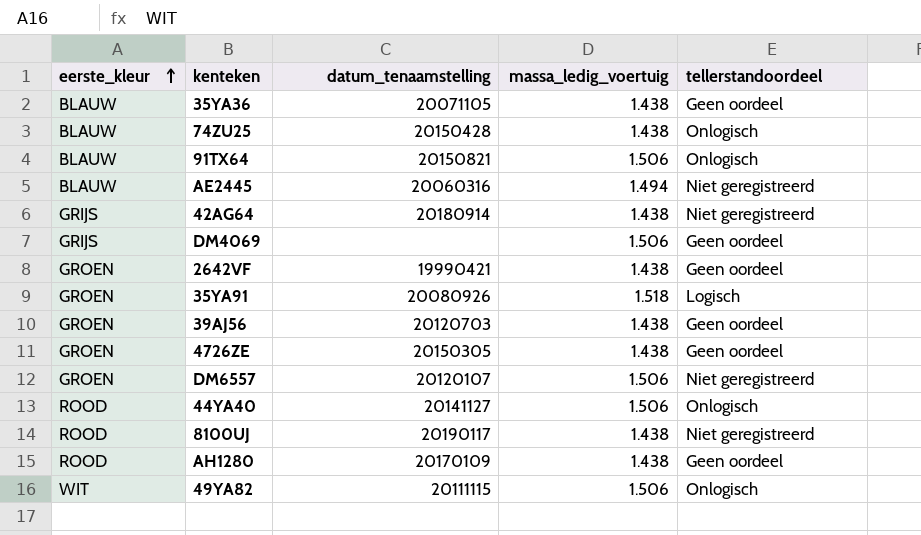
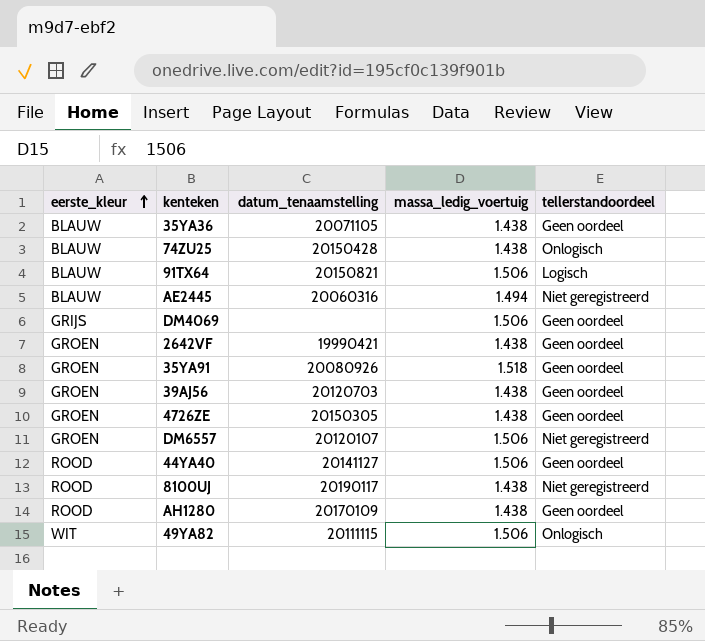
row 42AG64: GRIJS | 20180914 | 1.438 | Niet geregistreerd -> none
91TX64 | tellerstandoordeel: Onlogisch -> Logisch
35YA91 | tellerstandoordeel: Logisch -> Geen oordeel
44YA40 | tellerstandoordeel: Onlogisch -> Geen oordeel

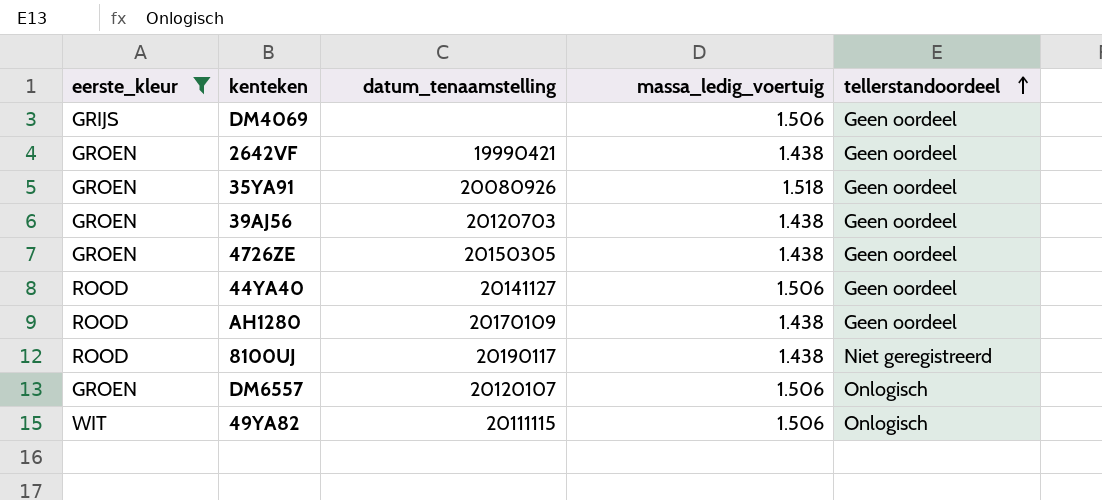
filter: none -> eerste_kleur != BLAUW
row order: eerste_kleur ascending -> tellerstandoordeel ascending
DM6557 | tellerstandoordeel: Niet geregistreerd -> Onlogisch

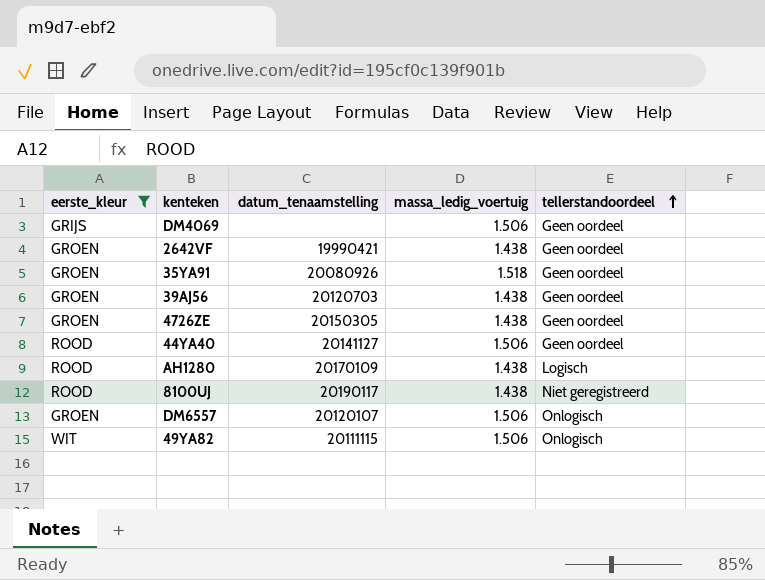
AH1280 | tellerstandoordeel: Geen oordeel -> Logisch

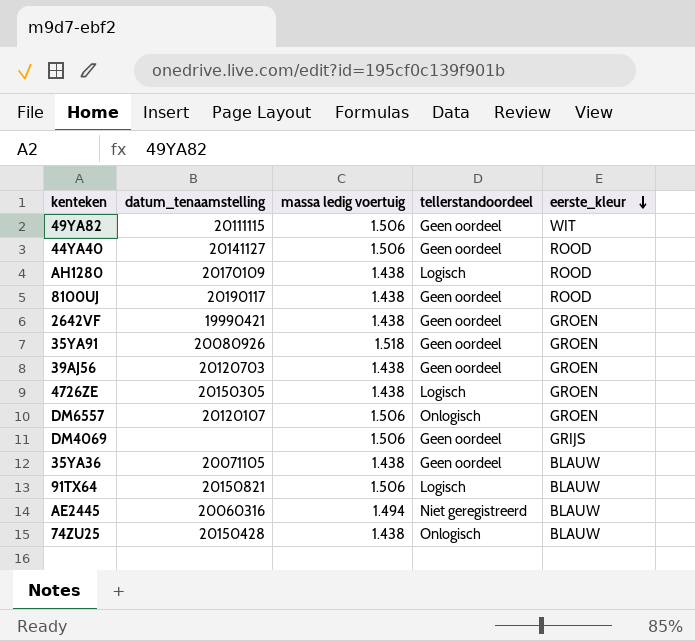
filter: eerste_kleur != BLAUW -> none
row order: tellerstandoordeel ascending -> eerste_kleur descending
column name: massa_ledig_voertuig -> massa ledig voertuig
column eerste_kleur | position: 1 -> 5
49YA82 | tellerstandoordeel: Onlogisch -> Geen oordeel
8100UJ | tellerstandoordeel: Niet geregistreerd -> Geen oordeel
4726ZE | tellerstandoordeel: Geen oordeel -> Logisch

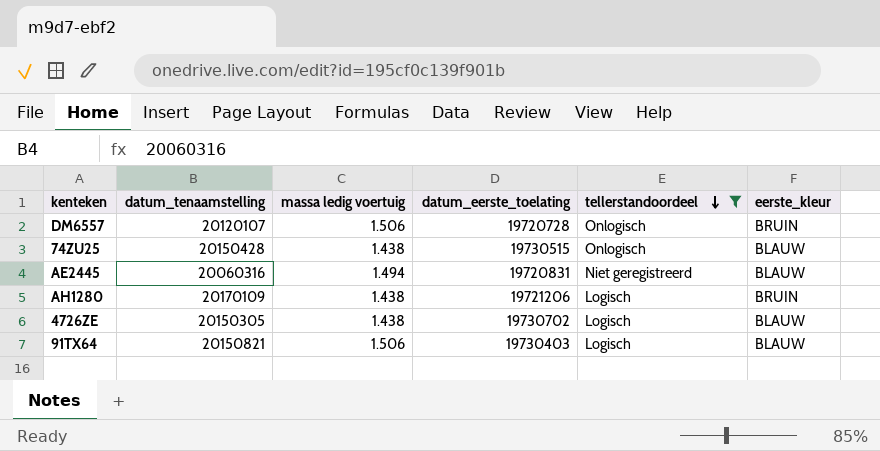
filter: none -> tellerstandoordeel != Geen oordeel
row order: eerste_kleur descending -> tellerstandoordeel descending
column datum_eerste_toelating | position: none -> 4
DM6557 | eerste_kleur: GROEN -> BRUIN
AH1280 | eerste_kleur: ROOD -> BRUIN
4726ZE | eerste_kleur: GROEN -> BLAUW

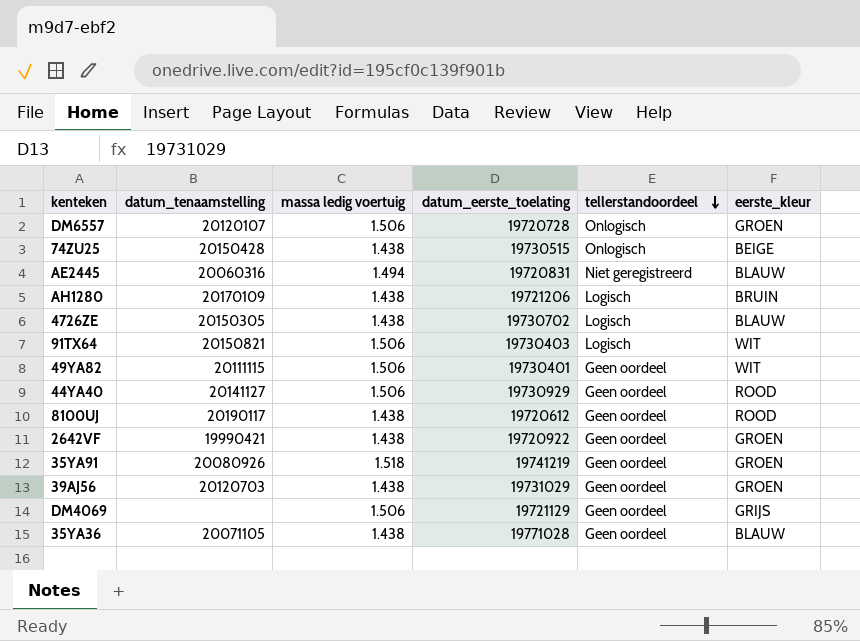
filter: tellerstandoordeel != Geen oordeel -> none
DM6557 | eerste_kleur: BRUIN -> GROEN
74ZU25 | eerste_kleur: BLAUW -> BEIGE
91TX64 | eerste_kleur: BLAUW -> WIT

